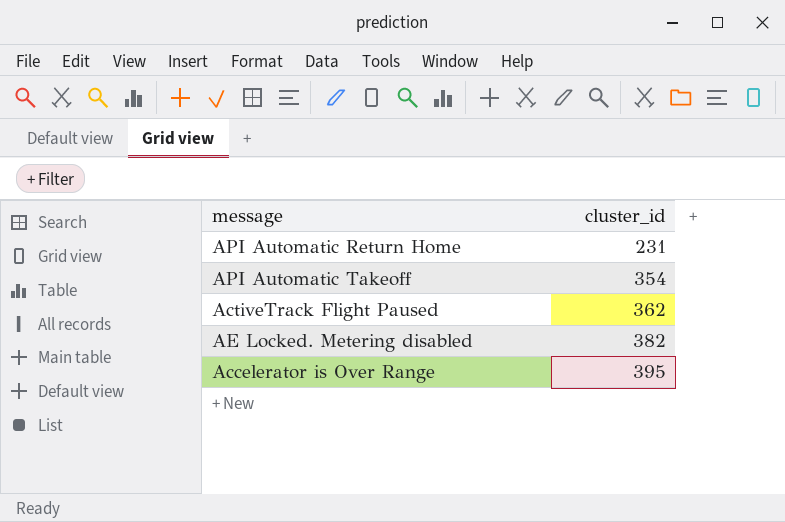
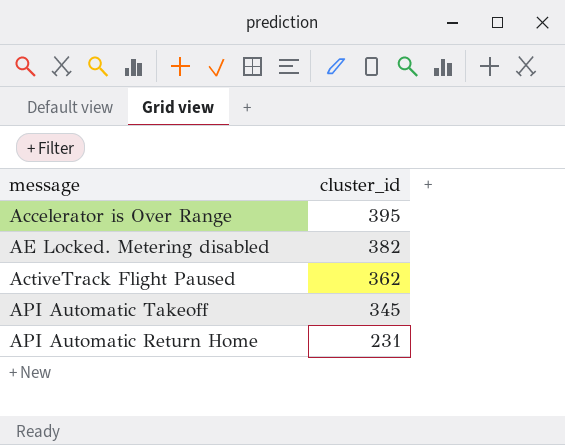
row order: cluster_id ascending -> cluster_id descending
API Automatic Takeoff | cluster_id: 354 -> 345

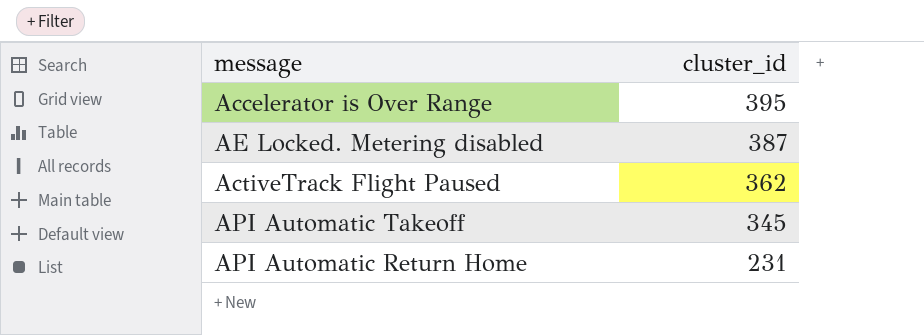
AE Locked. Metering disabled | cluster_id: 382 -> 387

